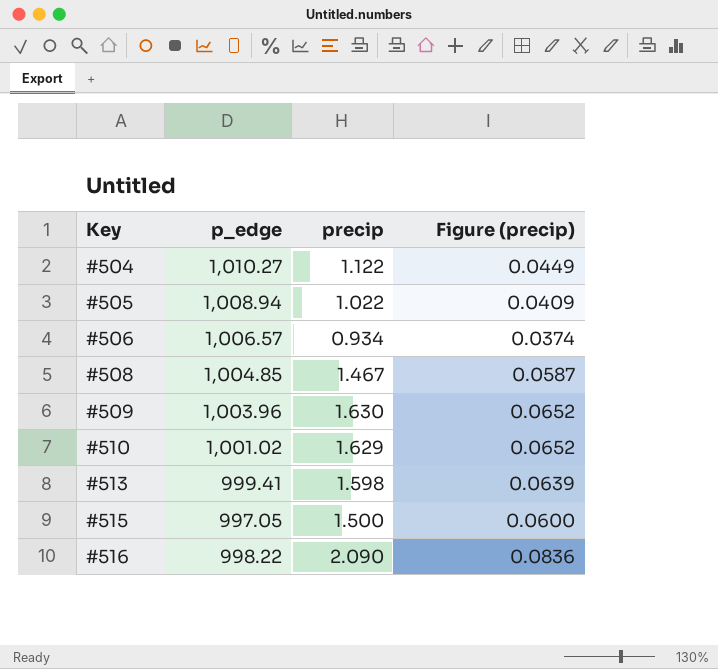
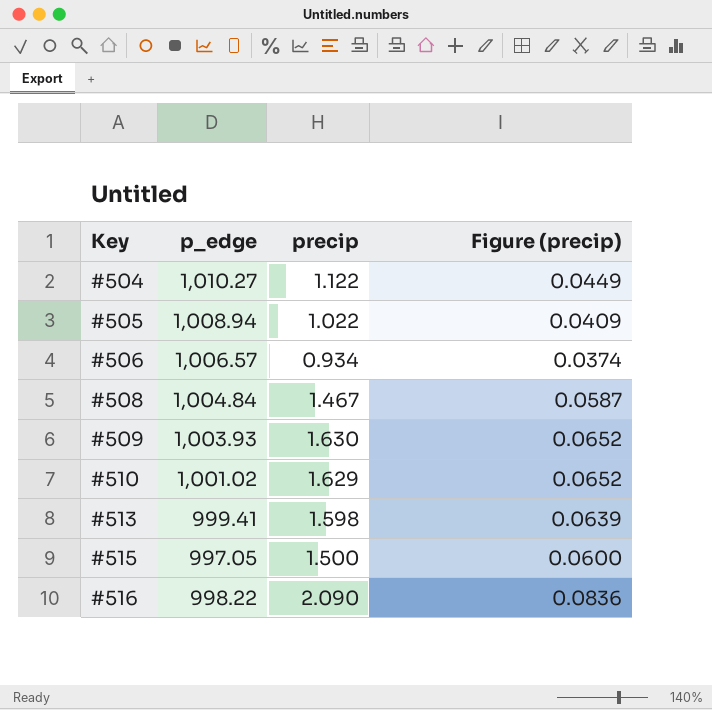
#508 | p_edge: 1,004.85 -> 1,004.84
#509 | p_edge: 1,003.96 -> 1,003.93

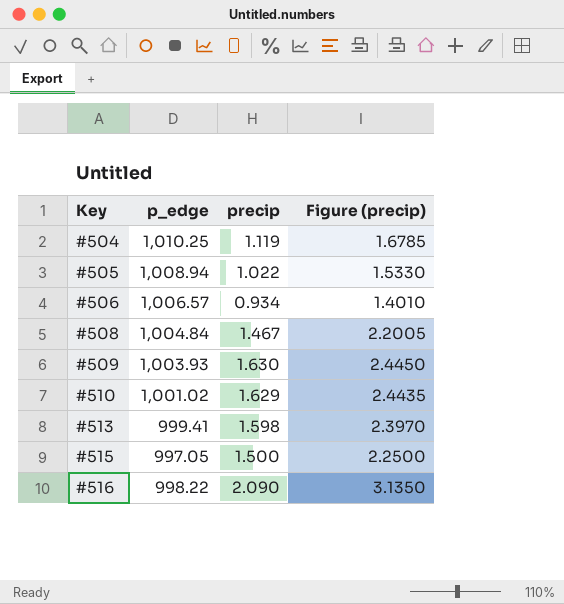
column Figure (precip) | formula: [precip] * 0.04 -> [precip] * 1.5
#504 | p_edge: 1,010.27 -> 1,010.25
#504 | precip: 1.122 -> 1.119

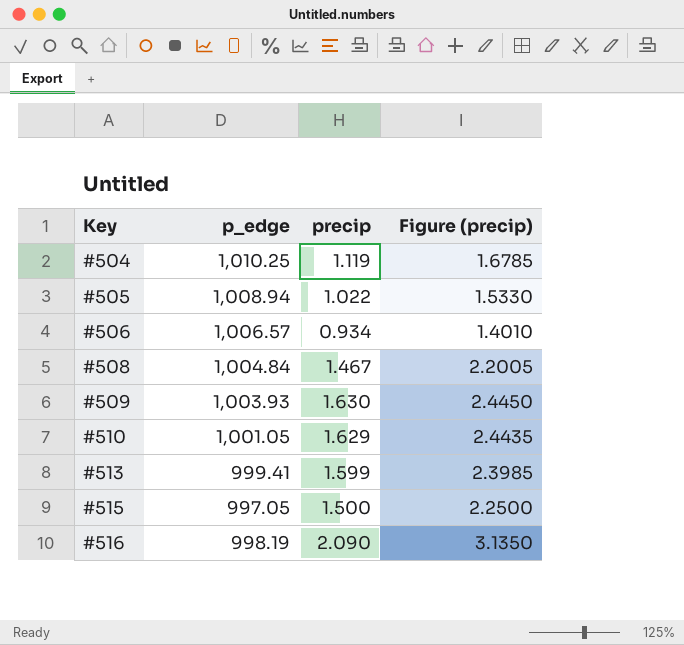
#510 | p_edge: 1,001.02 -> 1,001.05
#513 | precip: 1.598 -> 1.599
#513 | Figure (precip): 2.3970 -> 2.3985
#516 | p_edge: 998.22 -> 998.19

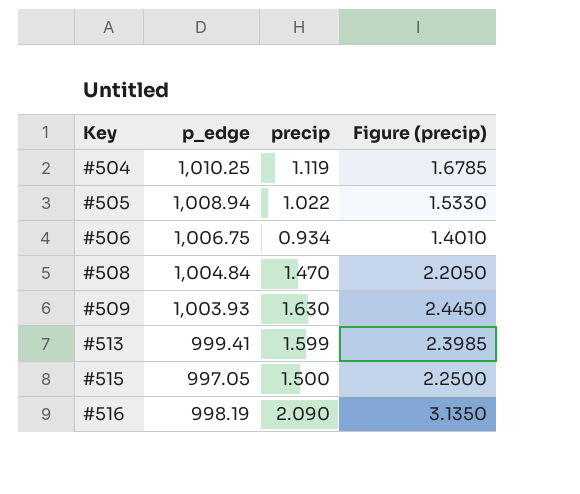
row #510: 1,001.05 | 1.629 | 2.4435 -> none
#506 | p_edge: 1,006.57 -> 1,006.75
#508 | precip: 1.467 -> 1.470
#508 | Figure (precip): 2.2005 -> 2.2050

